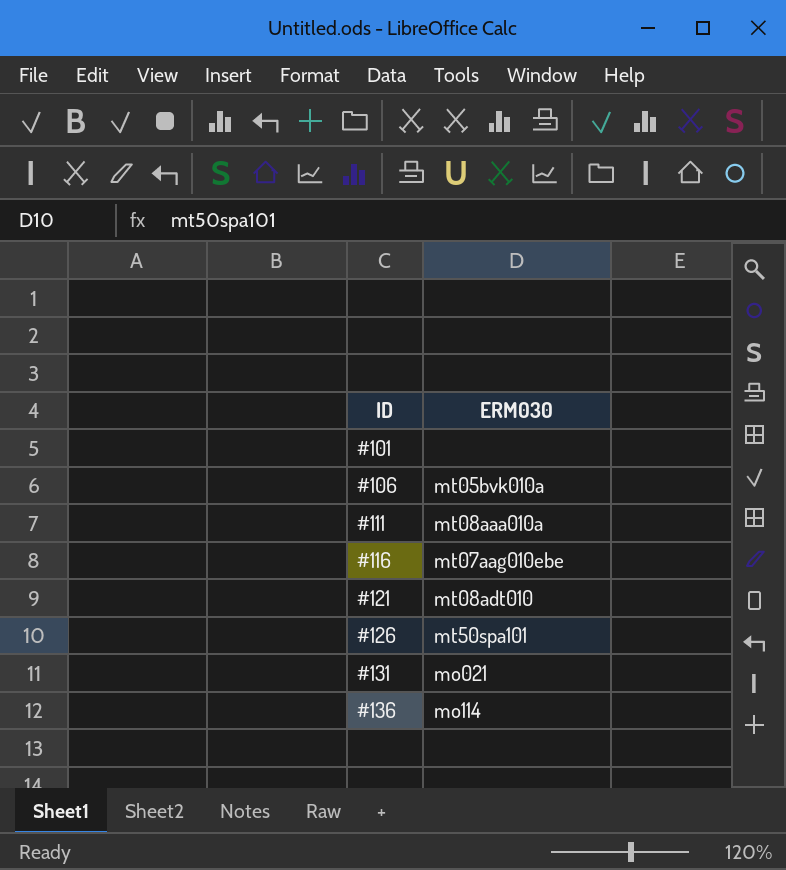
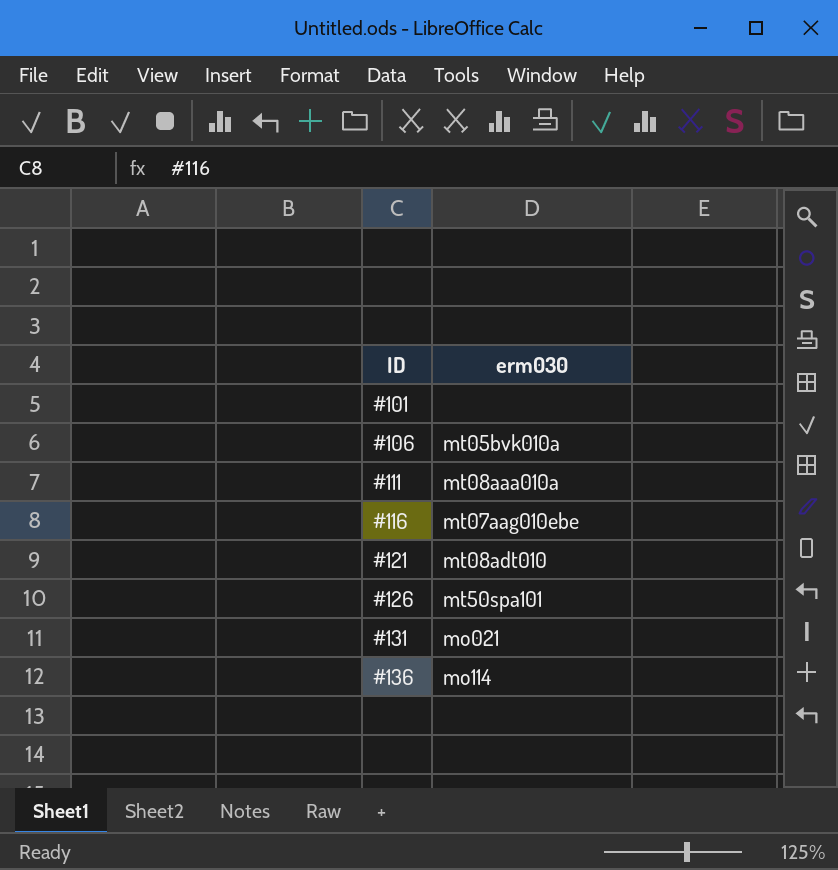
column name: ERM030 -> erm030

